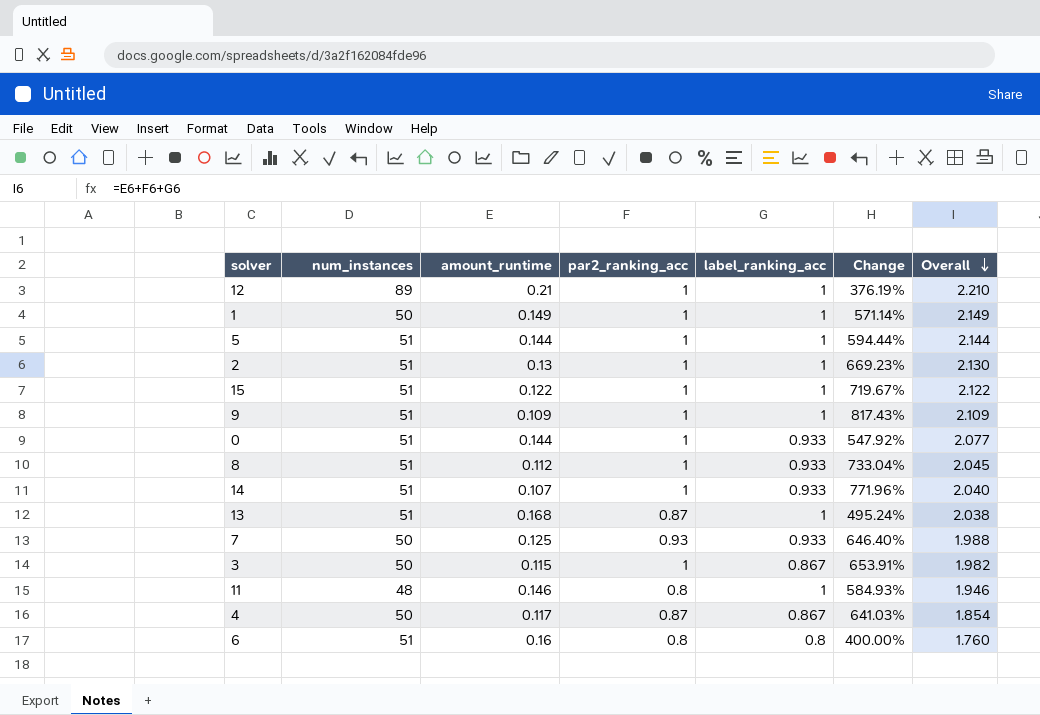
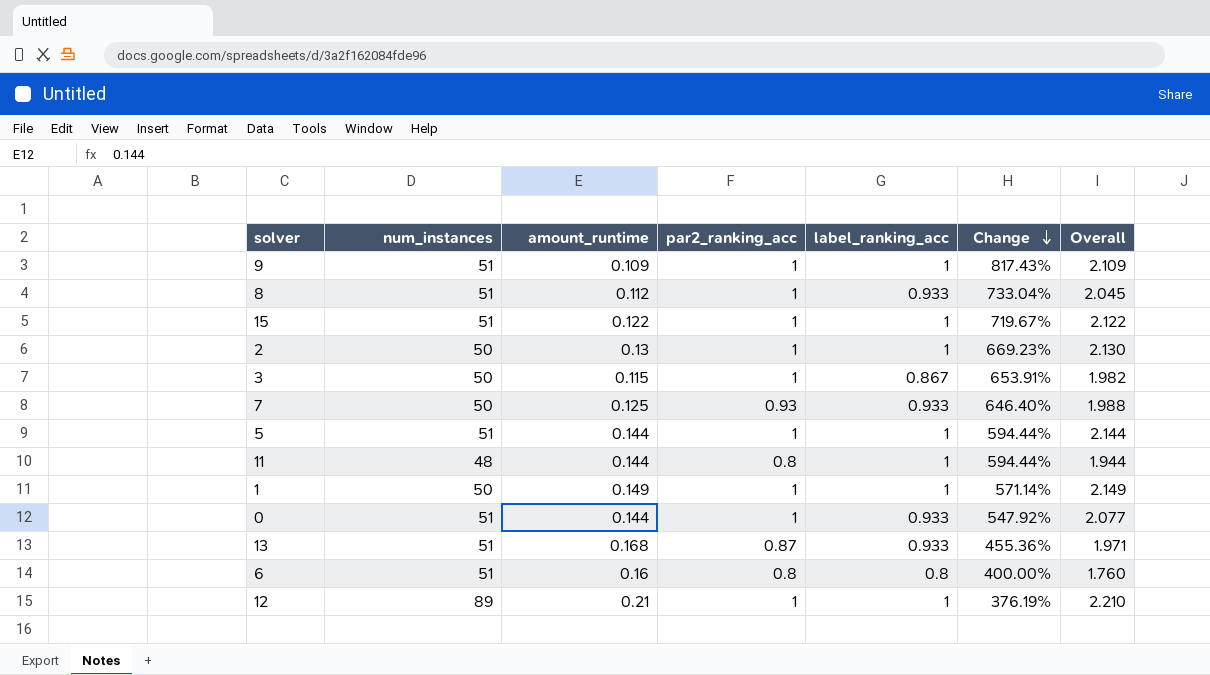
row order: Overall descending -> Change descending
row 14: 51 | 0.107 | 1 | 0.933 | 771.96% | 2.040 -> none
row 4: 50 | 0.117 | 0.87 | 0.867 | 641.03% | 1.854 -> none
2 | num_instances: 51 -> 50
11 | amount_runtime: 0.146 -> 0.144
11 | Change: 584.93% -> 594.44%
11 | Overall: 1.946 -> 1.944
13 | label_ranking_acc: 1 -> 0.933
13 | Change: 495.24% -> 455.36%
13 | Overall: 2.038 -> 1.971

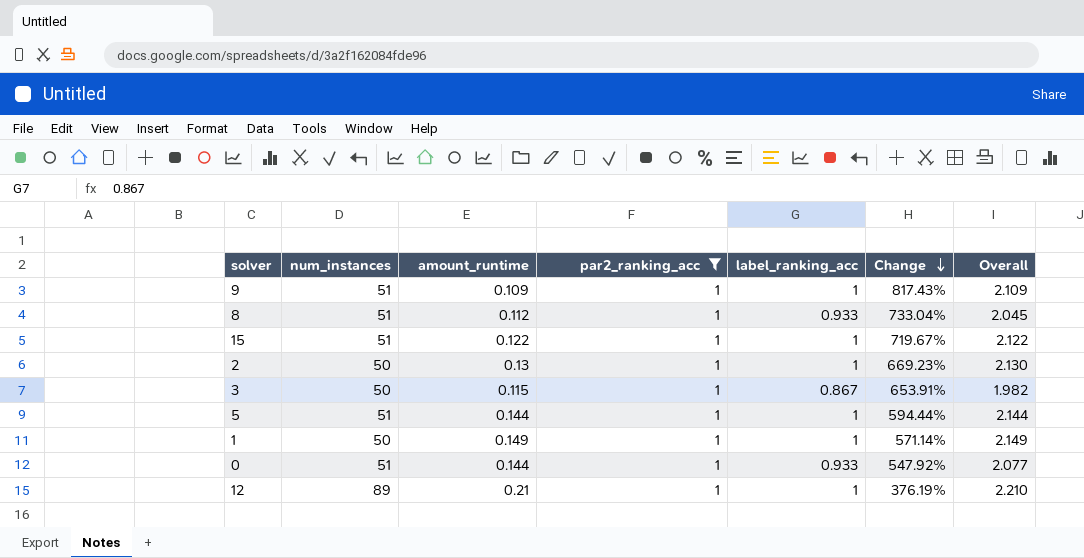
filter: none -> par2_ranking_acc = 1

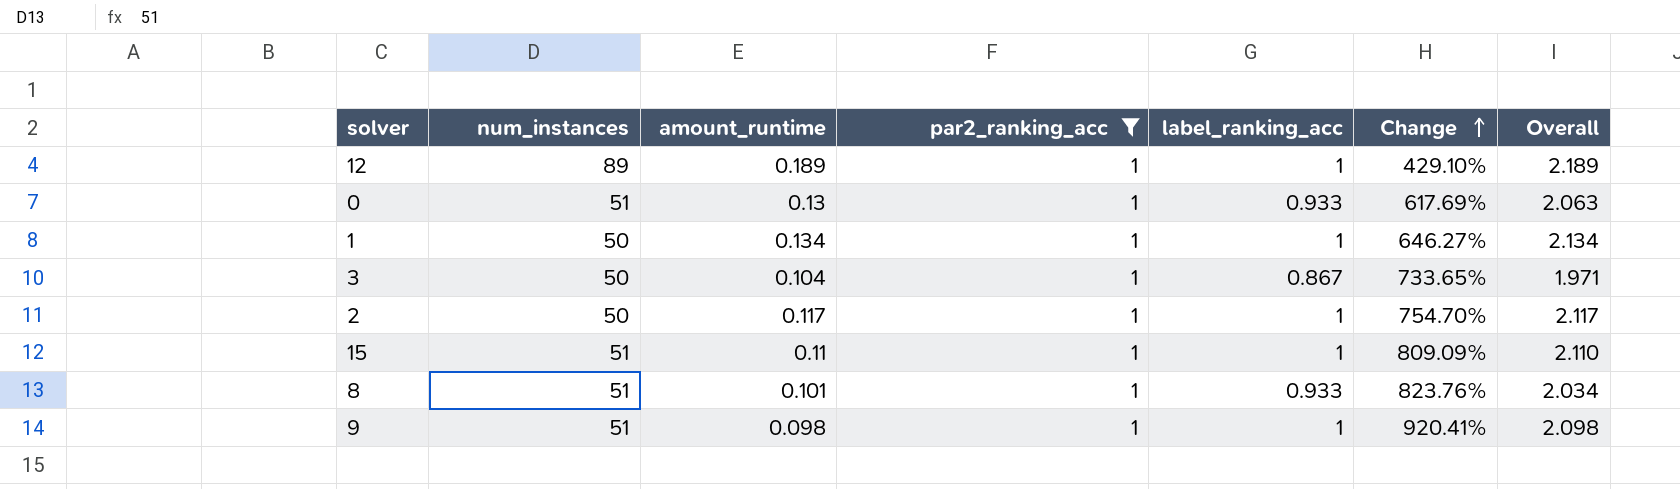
row order: Change descending -> Change ascending
row 5: 51 | 0.144 | 1 | 1 | 594.44% | 2.144 -> none
12 | amount_runtime: 0.21 -> 0.189
12 | Change: 376.19% -> 429.10%
12 | Overall: 2.210 -> 2.189
0 | amount_runtime: 0.144 -> 0.13
0 | Change: 547.92% -> 617.69%
0 | Overall: 2.077 -> 2.063
1 | amount_runtime: 0.149 -> 0.134
1 | Change: 571.14% -> 646.27%
1 | Overall: 2.149 -> 2.134
3 | amount_runtime: 0.115 -> 0.104
3 | Change: 653.91% -> 733.65%
3 | Overall: 1.982 -> 1.971
2 | amount_runtime: 0.13 -> 0.117
2 | Change: 669.23% -> 754.70%
2 | Overall: 2.130 -> 2.117
15 | amount_runtime: 0.122 -> 0.11
15 | Change: 719.67% -> 809.09%
15 | Overall: 2.122 -> 2.110
8 | amount_runtime: 0.112 -> 0.101
8 | Change: 733.04% -> 823.76%
8 | Overall: 2.045 -> 2.034
9 | amount_runtime: 0.109 -> 0.098
9 | Change: 817.43% -> 920.41%
9 | Overall: 2.109 -> 2.098

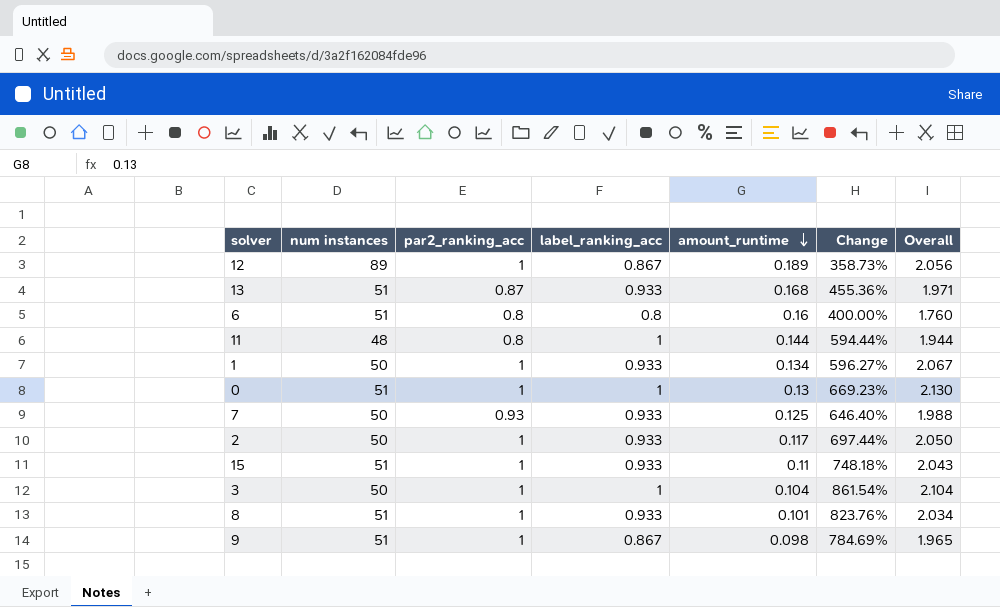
filter: par2_ranking_acc = 1 -> none
row order: Change ascending -> amount_runtime descending
column name: num_instances -> num instances
column amount_runtime | position: 3 -> 5
12 | label_ranking_acc: 1 -> 0.867
12 | Change: 429.10% -> 358.73%
12 | Overall: 2.189 -> 2.056
1 | label_ranking_acc: 1 -> 0.933
1 | Change: 646.27% -> 596.27%
1 | Overall: 2.134 -> 2.067
0 | label_ranking_acc: 0.933 -> 1
0 | Change: 617.69% -> 669.23%
0 | Overall: 2.063 -> 2.130
2 | label_ranking_acc: 1 -> 0.933
2 | Change: 754.70% -> 697.44%
2 | Overall: 2.117 -> 2.050
15 | label_ranking_acc: 1 -> 0.933
15 | Change: 809.09% -> 748.18%
15 | Overall: 2.110 -> 2.043
3 | label_ranking_acc: 0.867 -> 1
3 | Change: 733.65% -> 861.54%
3 | Overall: 1.971 -> 2.104
9 | label_ranking_acc: 1 -> 0.867
9 | Change: 920.41% -> 784.69%
9 | Overall: 2.098 -> 1.965

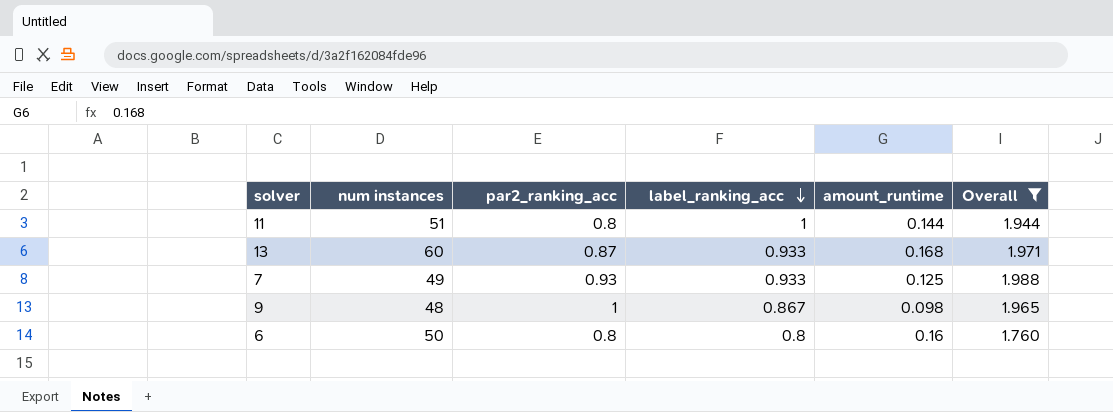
filter: none -> Overall <= 1.988
row order: amount_runtime descending -> label_ranking_acc descending
column Change | formula: ([label_ranking_acc] - [amount_runtime]) / [amount_runtime] -> none
11 | num instances: 48 -> 51
13 | num instances: 51 -> 60
7 | num instances: 50 -> 49
9 | num instances: 51 -> 48
6 | num instances: 51 -> 50

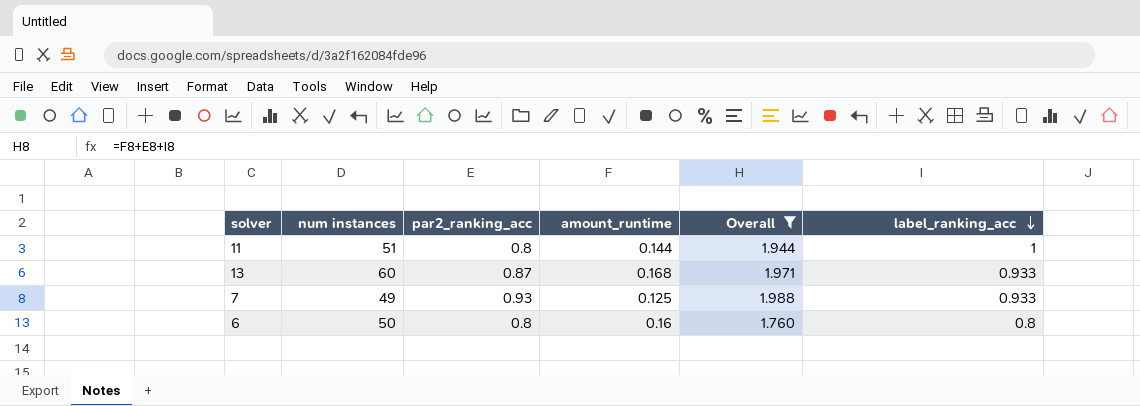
column label_ranking_acc | position: 4 -> 6
row 9: 48 | 1 | 0.867 | 0.098 | 1.965 -> none

